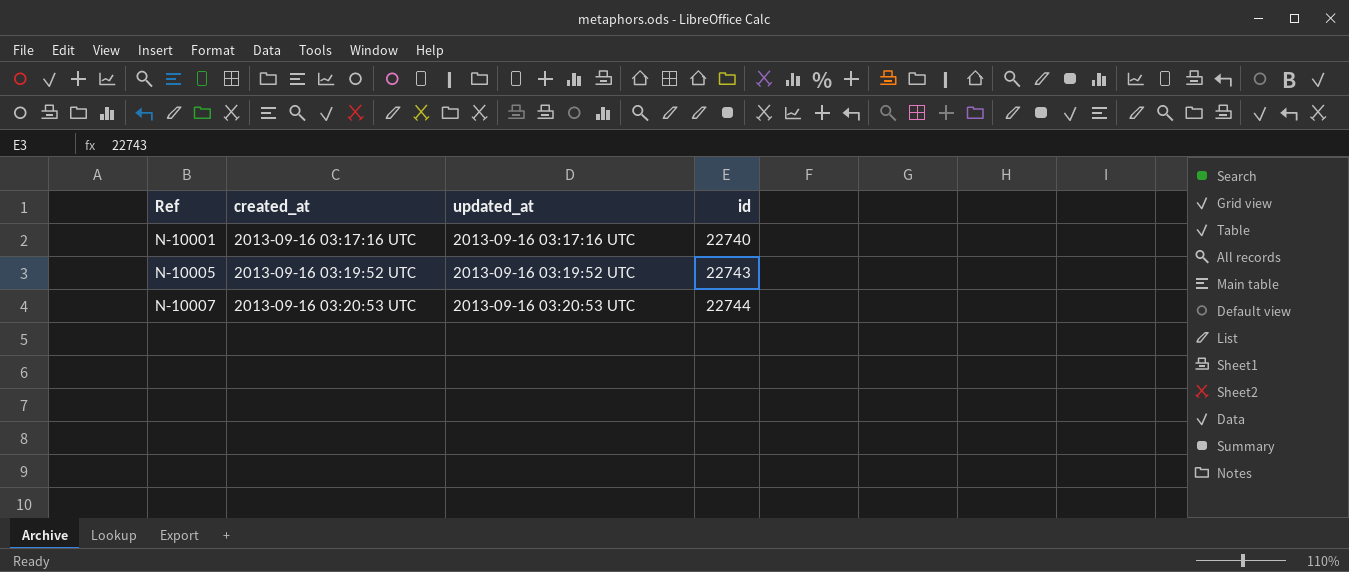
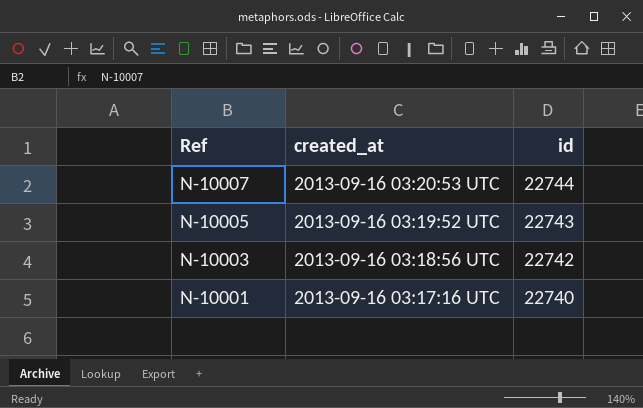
row order: Ref ascending -> Ref descending
column updated_at | position: 3 -> none
row N-10003: none -> 2013-09-16 03:18:56 UTC | 22742

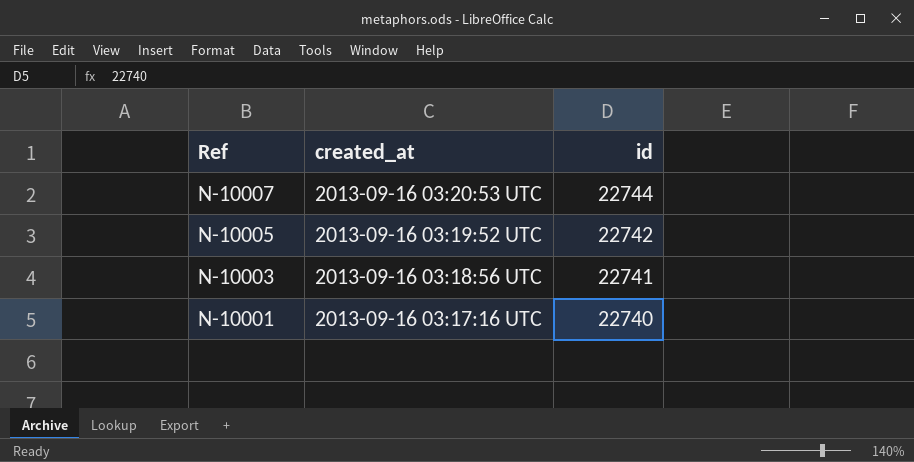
N-10005 | id: 22743 -> 22742
N-10003 | id: 22742 -> 22741

